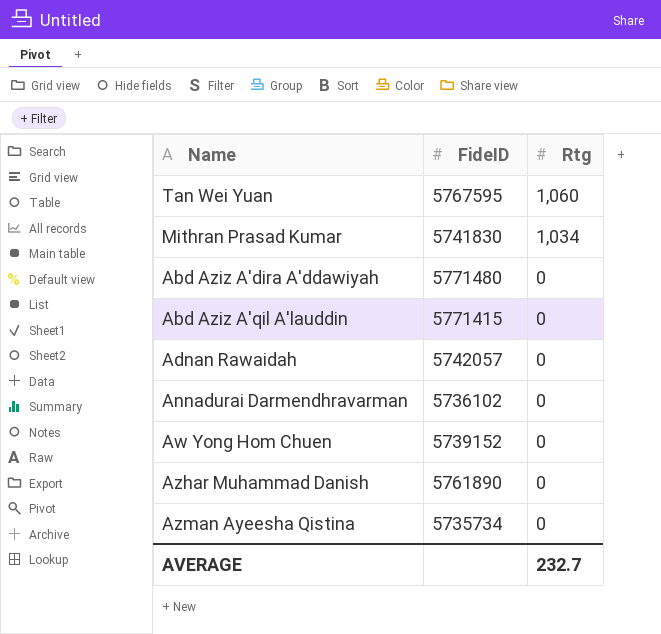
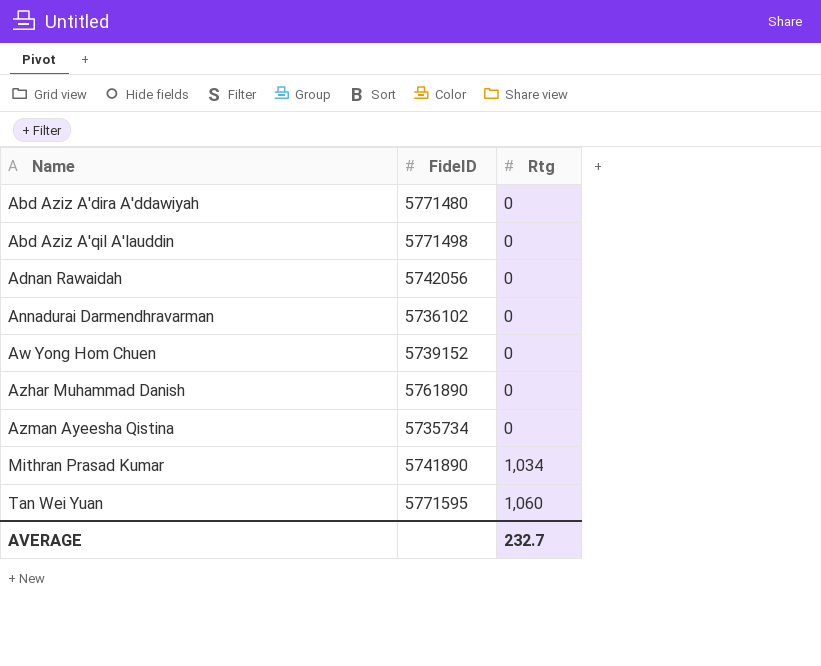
row order: Rtg descending -> Name ascending
Abd Aziz A'qil A'lauddin | FideID: 5771415 -> 5771498
Adnan Rawaidah | FideID: 5742057 -> 5742056
Mithran Prasad Kumar | FideID: 5741830 -> 5741890
Tan Wei Yuan | FideID: 5767595 -> 5771595

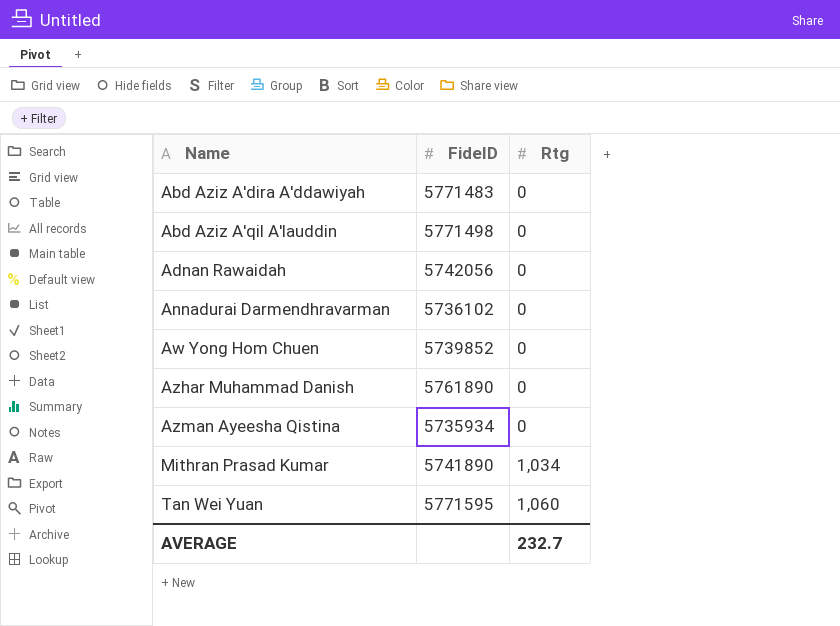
Abd Aziz A'dira A'ddawiyah | FideID: 5771480 -> 5771483
Aw Yong Hom Chuen | FideID: 5739152 -> 5739852
Azman Ayeesha Qistina | FideID: 5735734 -> 5735934

